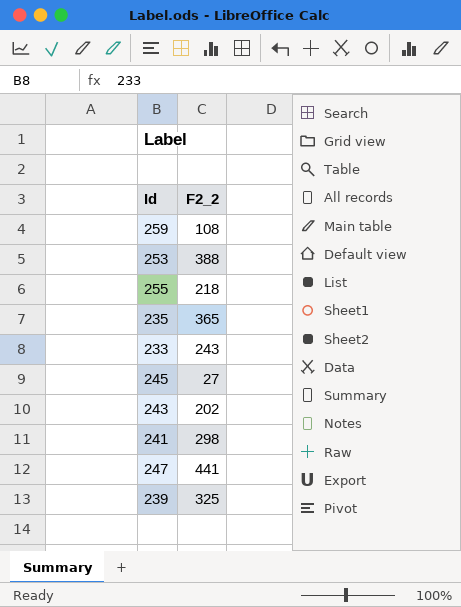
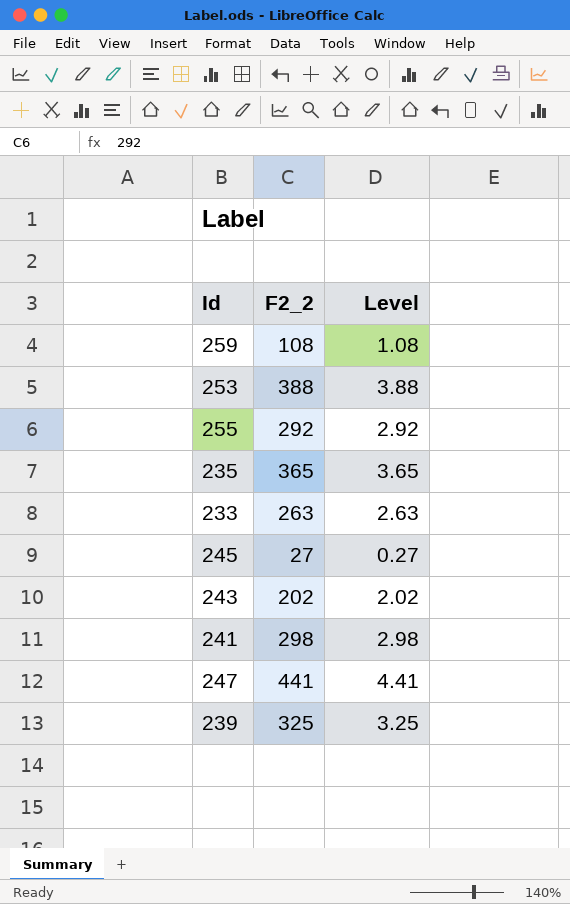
column Level | formula: none -> [F2_2] * 0.01
255 | F2_2: 218 -> 292
233 | F2_2: 243 -> 263

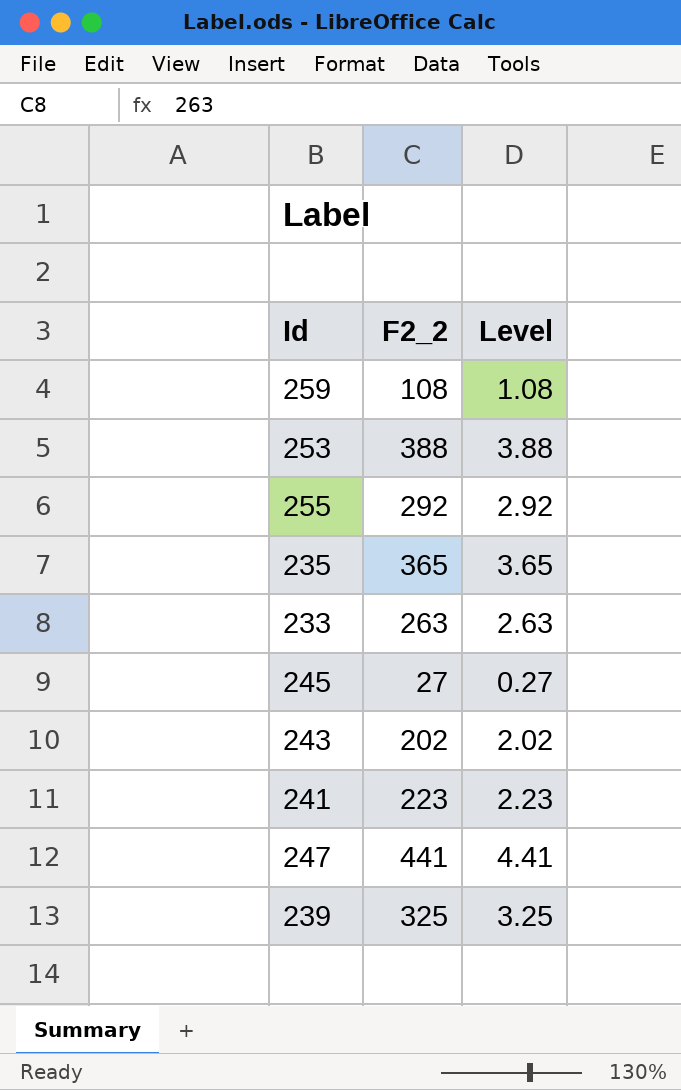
241 | F2_2: 298 -> 223
241 | Level: 2.98 -> 2.23

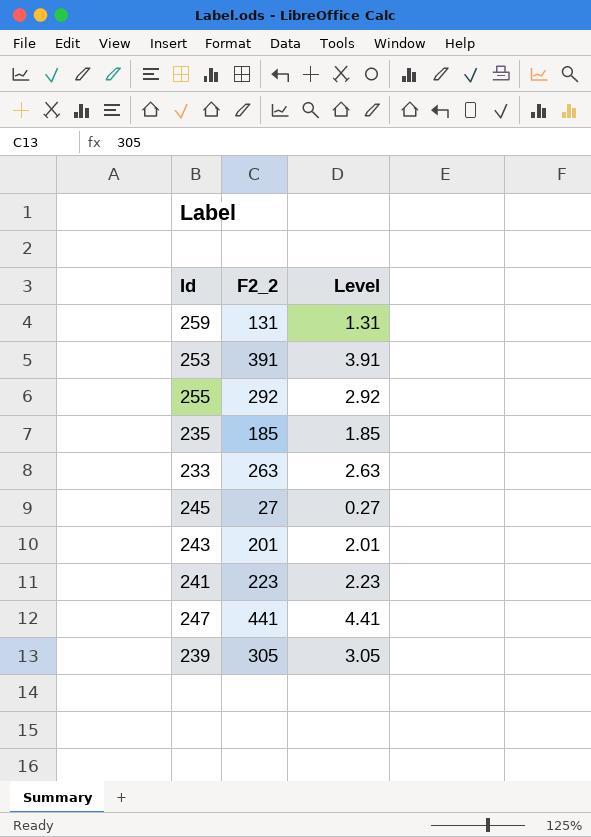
259 | F2_2: 108 -> 131
259 | Level: 1.08 -> 1.31
253 | F2_2: 388 -> 391
253 | Level: 3.88 -> 3.91
235 | F2_2: 365 -> 185
235 | Level: 3.65 -> 1.85
243 | F2_2: 202 -> 201
243 | Level: 2.02 -> 2.01
239 | F2_2: 325 -> 305
239 | Level: 3.25 -> 3.05

